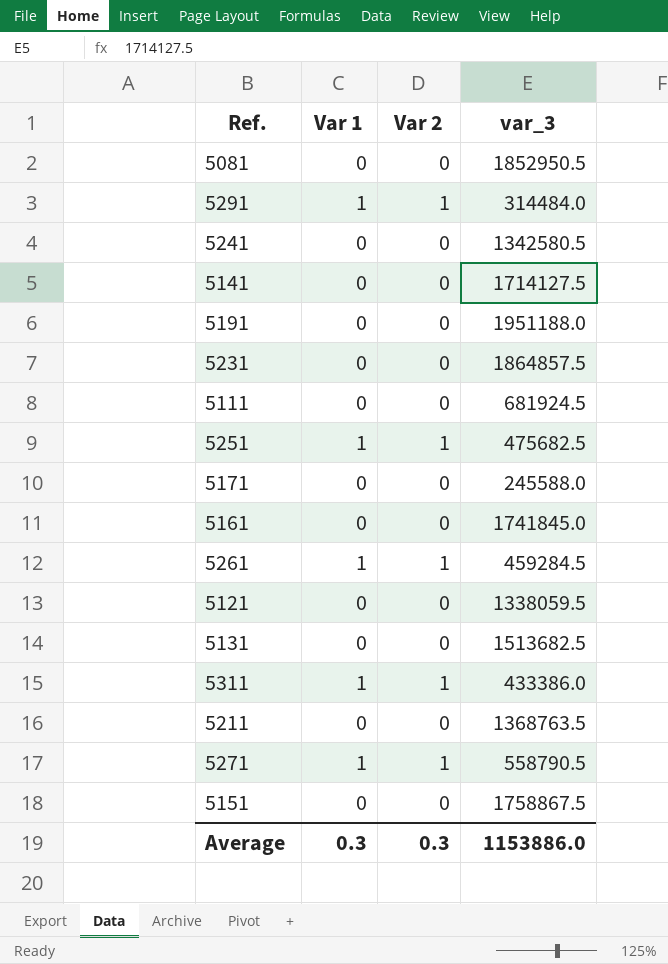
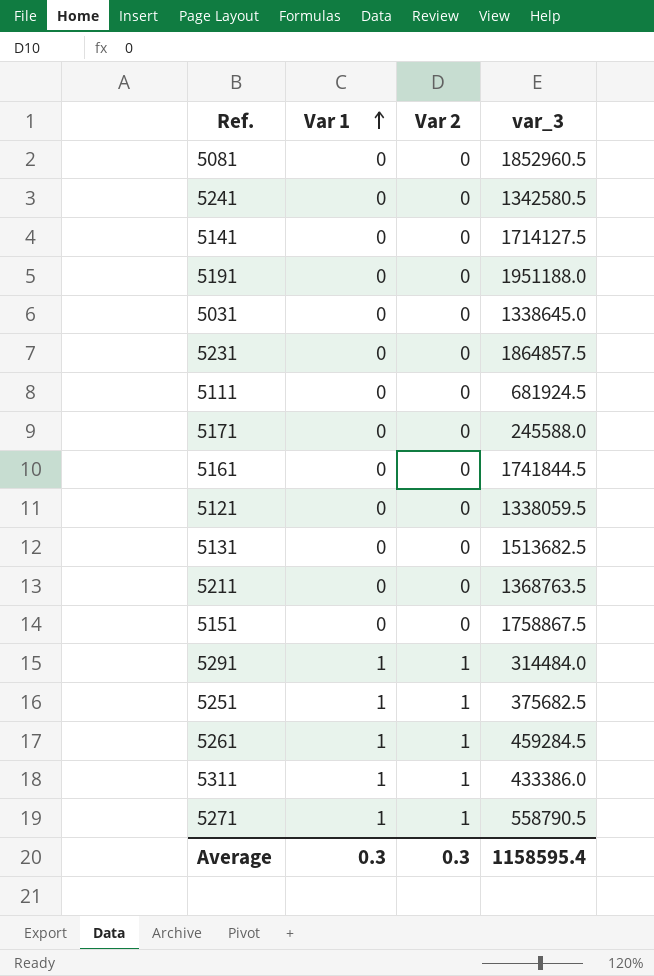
row order: none -> Var 1 ascending
5081 | var_3: 1852950.5 -> 1852960.5
row 5031: none -> 0 | 0 | 1338645.0
5161 | var_3: 1741845.0 -> 1741844.5
5251 | var_3: 475682.5 -> 375682.5
Average | var_3: 1153886.0 -> 1158595.4

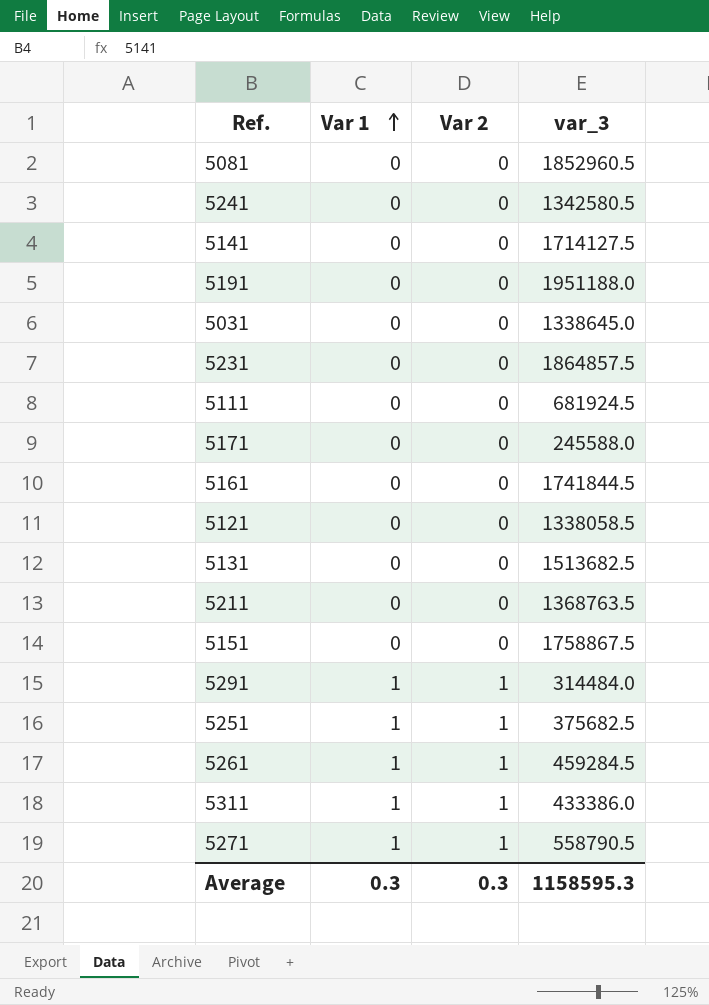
5121 | var_3: 1338059.5 -> 1338058.5
Average | var_3: 1158595.4 -> 1158595.3

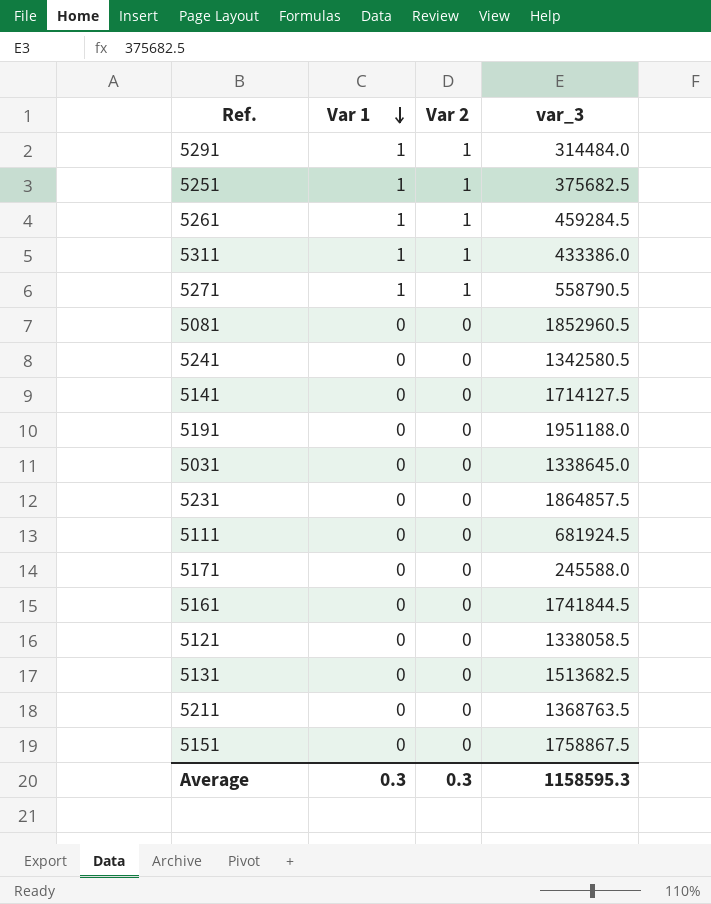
row order: Var 1 ascending -> Var 1 descending

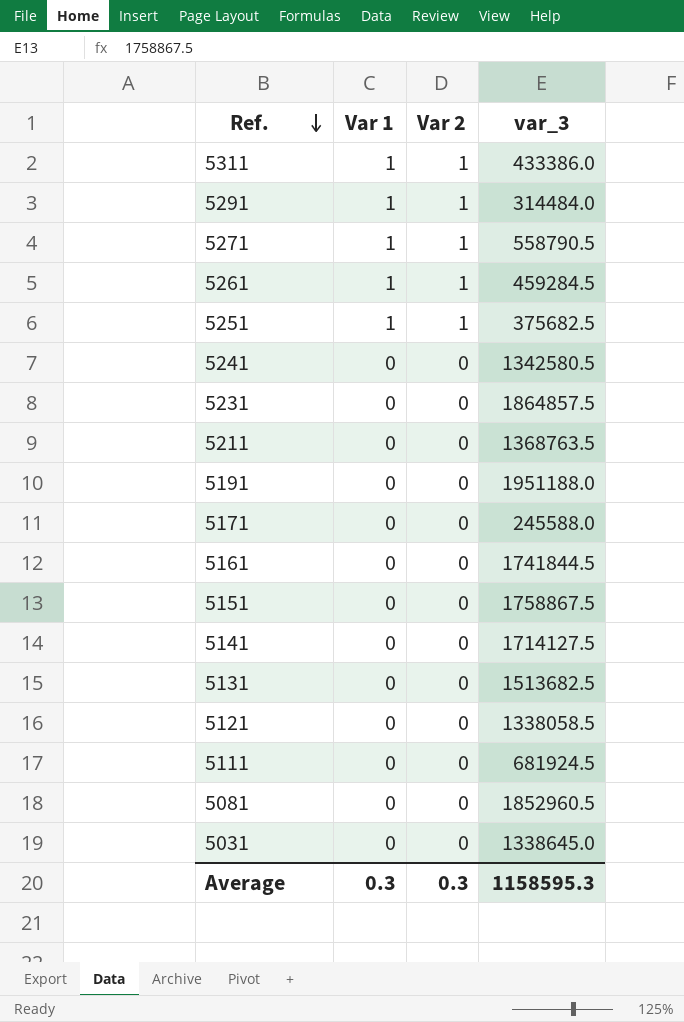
row order: Var 1 descending -> Ref. descending

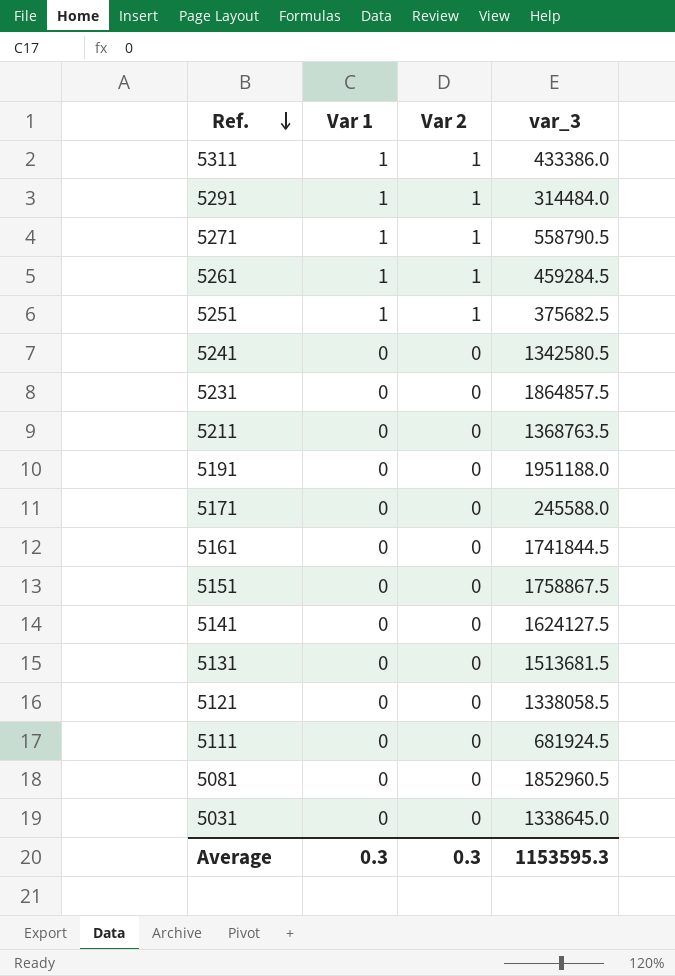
5141 | var_3: 1714127.5 -> 1624127.5
5131 | var_3: 1513682.5 -> 1513681.5
Average | var_3: 1158595.3 -> 1153595.3

